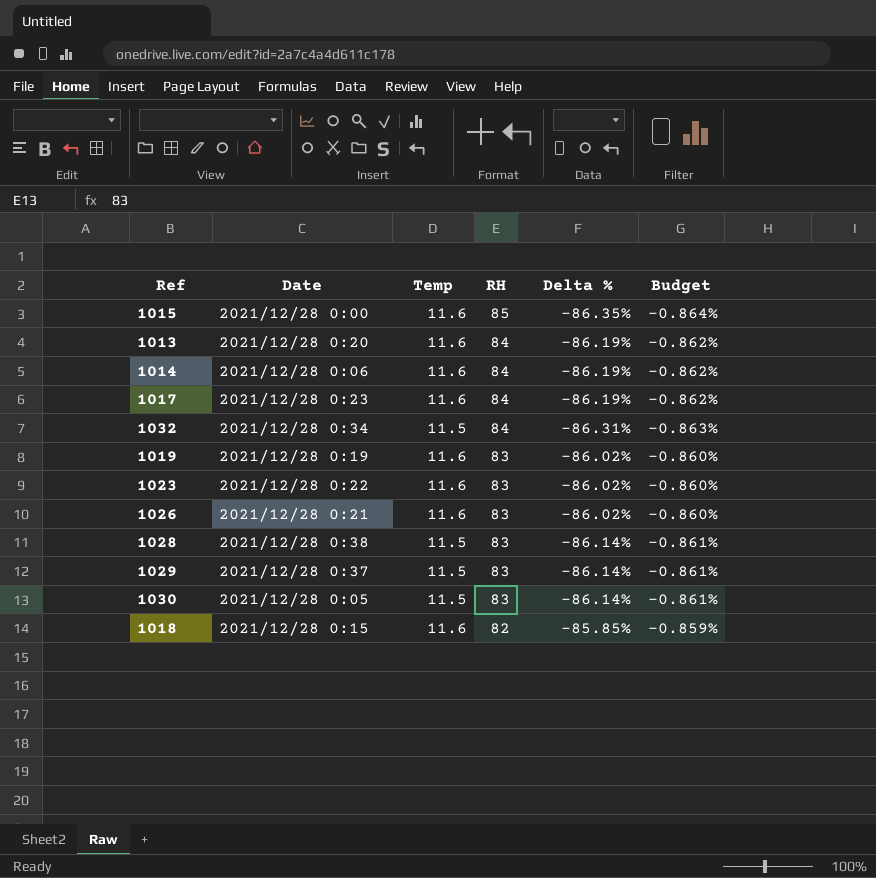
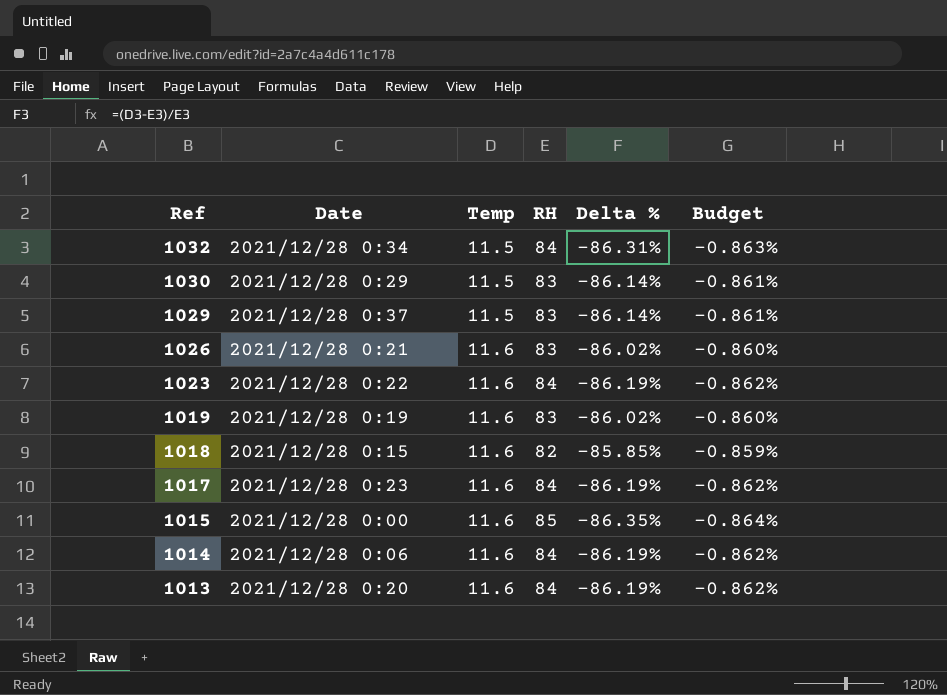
row order: RH descending -> Ref descending
row 1028: 2021/12/28 0:38 | 11.5 | 83 | -86.14% | -0.861% -> none
1030 | Date: 2021/12/28 0:05 -> 2021/12/28 0:29
1023 | RH: 83 -> 84
1023 | Delta %: -86.02% -> -86.19%
1023 | Budget: -0.860% -> -0.862%

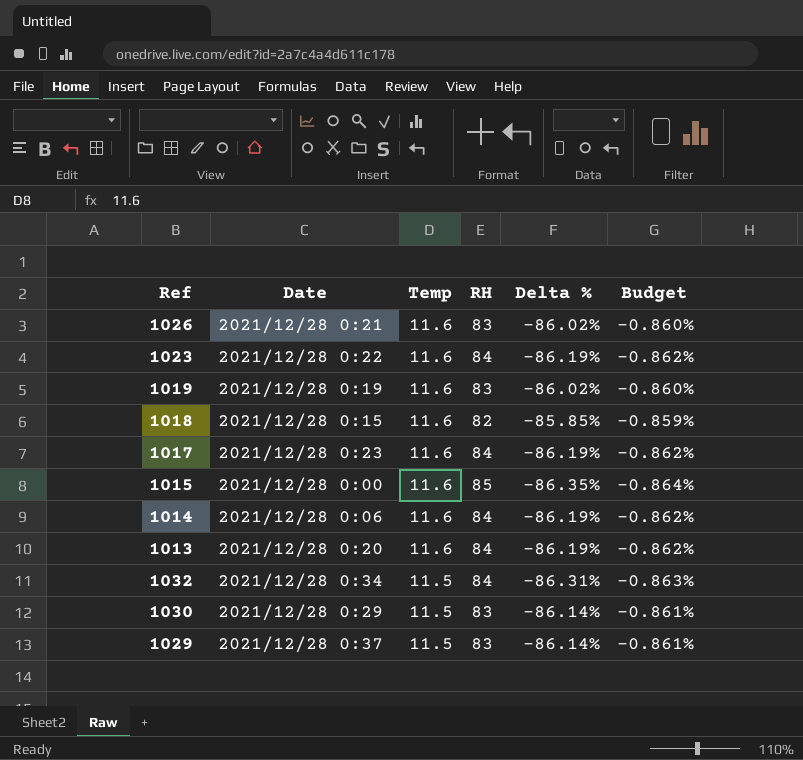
row order: Ref descending -> Temp descending

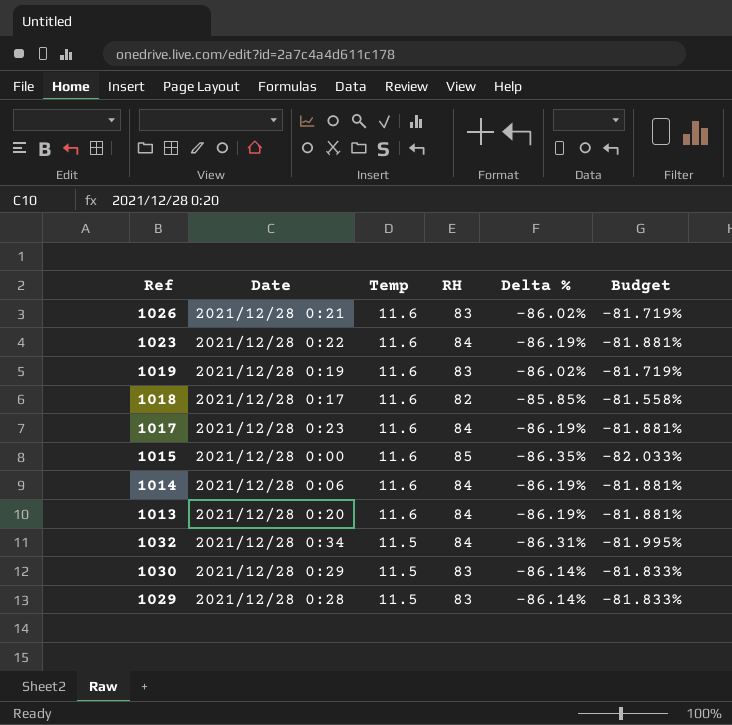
column Budget | formula: [Delta %] * 0.01 -> [Delta %] * 0.95
1018 | Date: 2021/12/28 0:15 -> 2021/12/28 0:17
1029 | Date: 2021/12/28 0:37 -> 2021/12/28 0:28

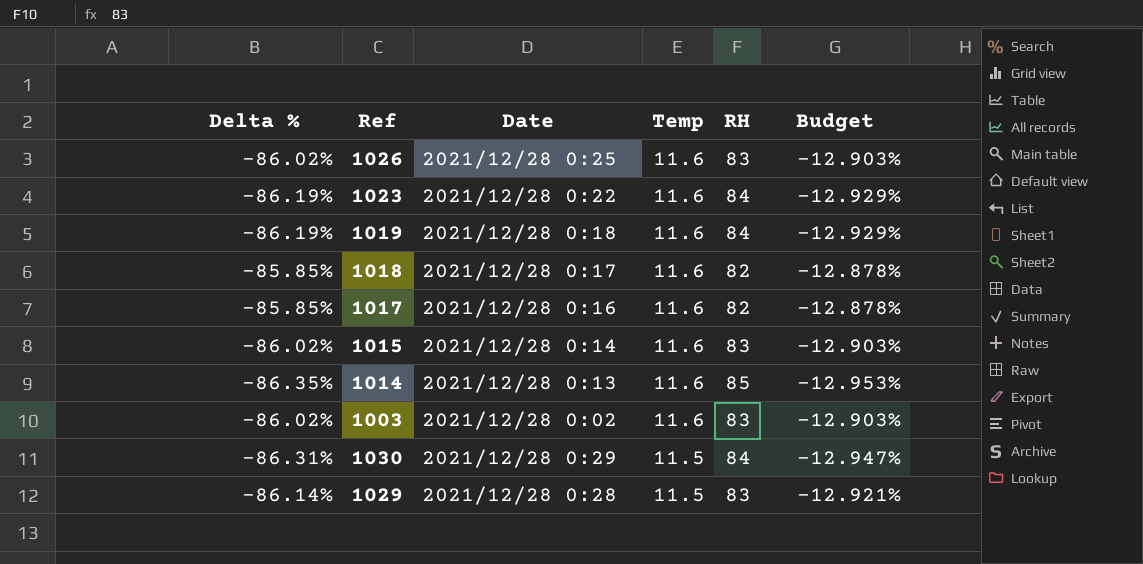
column Delta % | position: 5 -> 1
column Budget | formula: [Delta %] * 0.95 -> [Delta %] * 0.15
row 1013: 2021/12/28 0:20 | 11.6 | 84 | -86.19% | -81.881% -> none
row 1032: 2021/12/28 0:34 | 11.5 | 84 | -86.31% | -81.995% -> none
1026 | Date: 2021/12/28 0:21 -> 2021/12/28 0:25
1019 | Delta %: -86.02% -> -86.19%
1019 | Date: 2021/12/28 0:19 -> 2021/12/28 0:18
1019 | RH: 83 -> 84
1017 | Delta %: -86.19% -> -85.85%
1017 | Date: 2021/12/28 0:23 -> 2021/12/28 0:16
1017 | RH: 84 -> 82
1015 | Delta %: -86.35% -> -86.02%
1015 | Date: 2021/12/28 0:00 -> 2021/12/28 0:14
1015 | RH: 85 -> 83
1014 | Delta %: -86.19% -> -86.35%
1014 | Date: 2021/12/28 0:06 -> 2021/12/28 0:13
1014 | RH: 84 -> 85
row 1003: none -> -86.02% | 2021/12/28 0:02 | 11.6 | 83 | -12.903%
1030 | Delta %: -86.14% -> -86.31%
1030 | RH: 83 -> 84

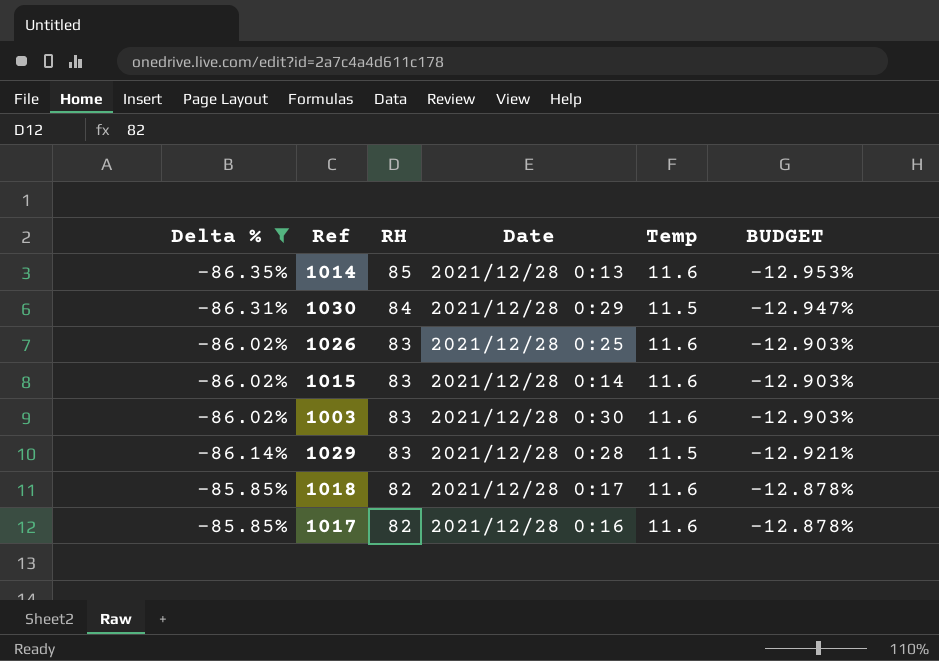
filter: none -> Delta % != -86.19%
row order: Temp descending -> RH descending
column RH | position: 5 -> 3
column name: Budget -> BUDGET
1003 | Date: 2021/12/28 0:02 -> 2021/12/28 0:30

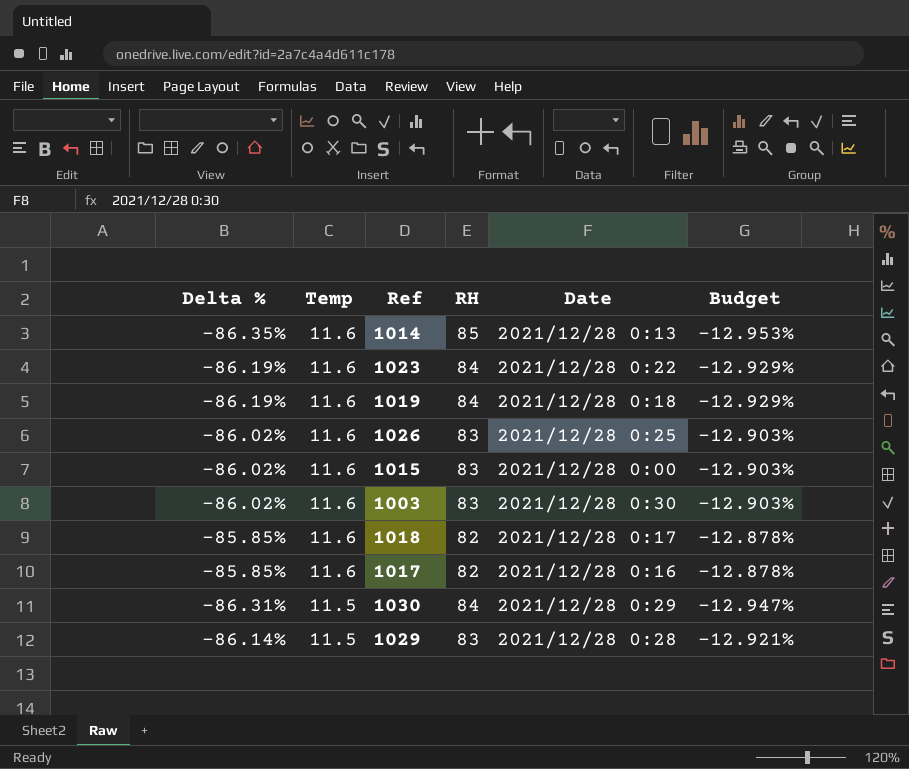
filter: Delta % != -86.19% -> none
row order: RH descending -> Temp descending
column Temp | position: 5 -> 2
column name: BUDGET -> Budget
1015 | Date: 2021/12/28 0:14 -> 2021/12/28 0:00

